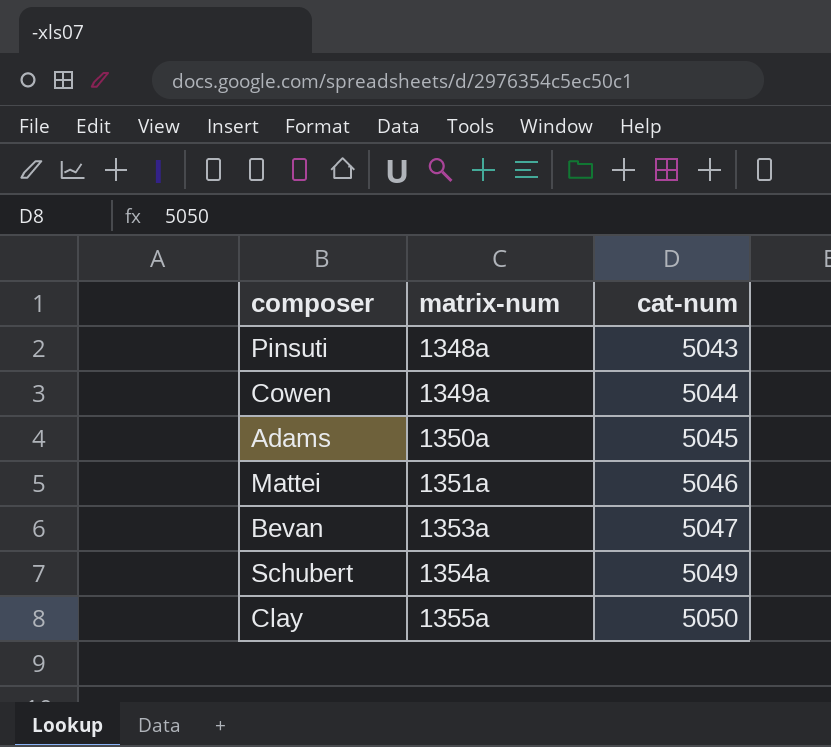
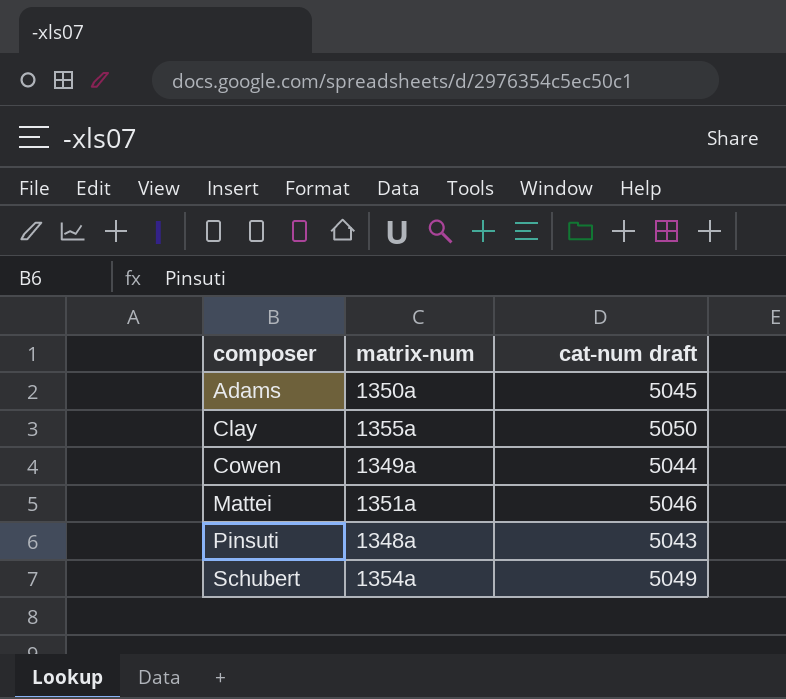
row order: matrix-num ascending -> composer ascending
column name: cat-num -> cat-num draft
row Bevan: 1353a | 5047 -> none

